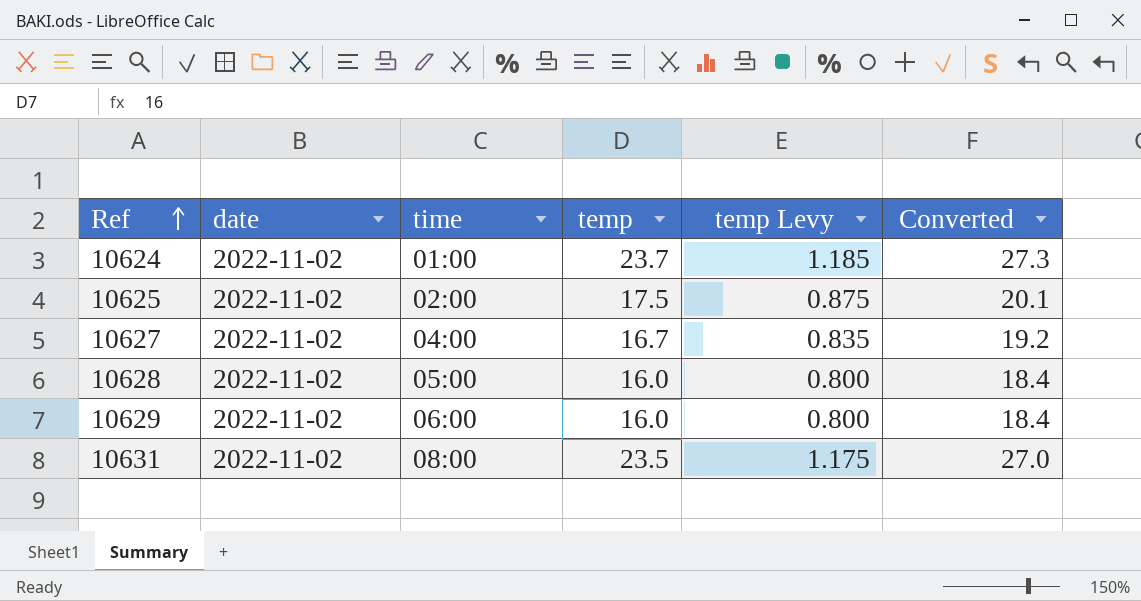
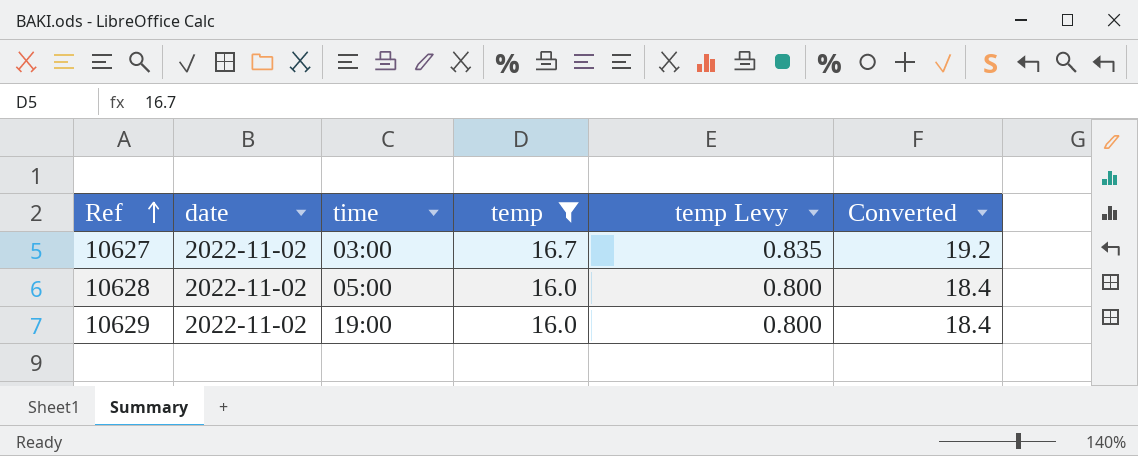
filter: none -> temp <= 16.7
10627 | time: 04:00 -> 03:00
10629 | time: 06:00 -> 19:00

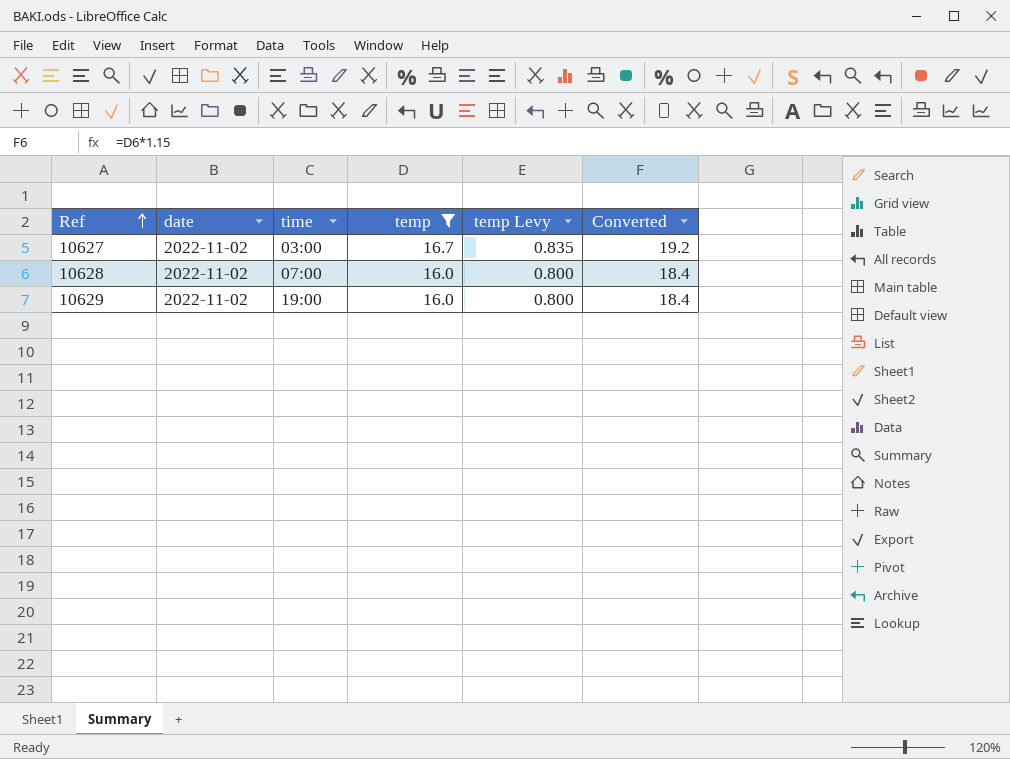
10628 | time: 05:00 -> 07:00

